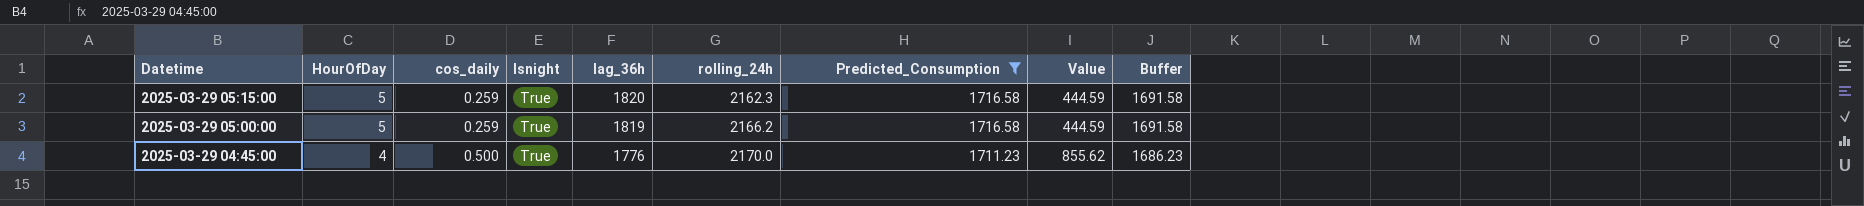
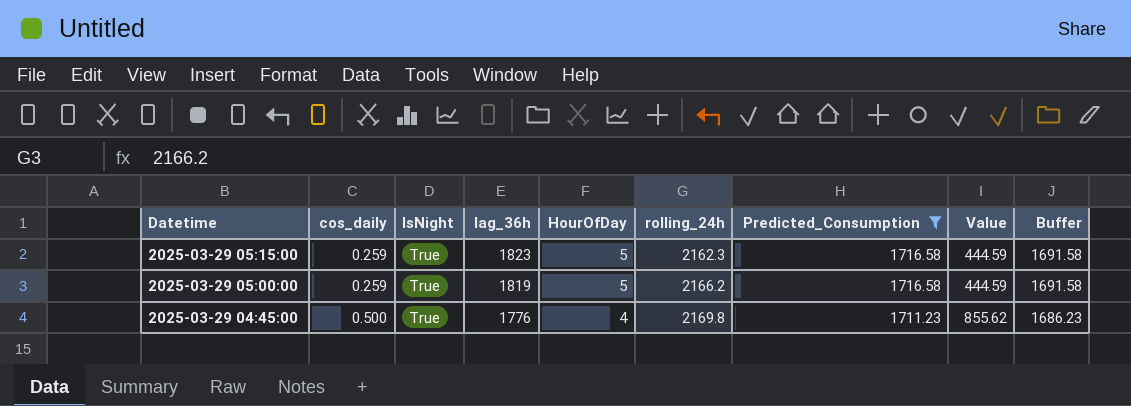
column name: Isnight -> IsNight
column HourOfDay | position: 2 -> 5
2025-03-29 05:15:00 | lag_36h: 1820 -> 1823
2025-03-29 04:45:00 | rolling_24h: 2170.0 -> 2169.8

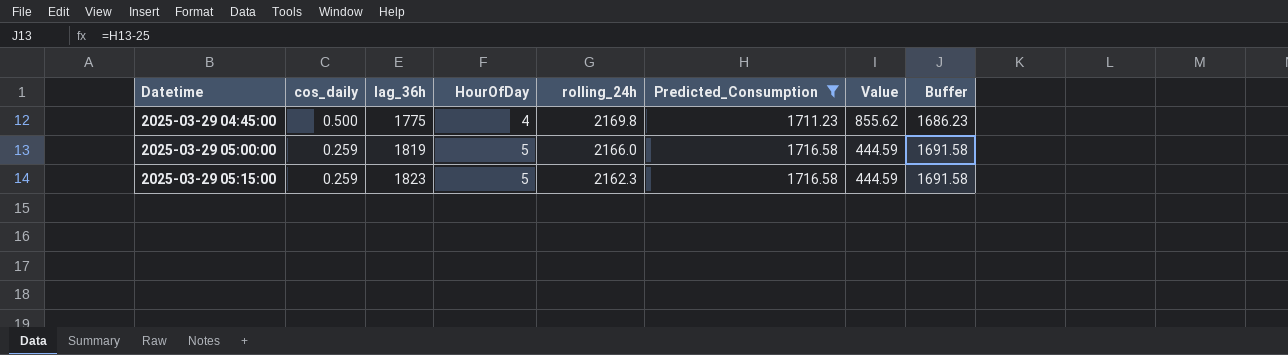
row order: Datetime descending -> Datetime ascending
column IsNight | position: 3 -> none
2025-03-29 04:45:00 | lag_36h: 1776 -> 1775
2025-03-29 05:00:00 | rolling_24h: 2166.2 -> 2166.0

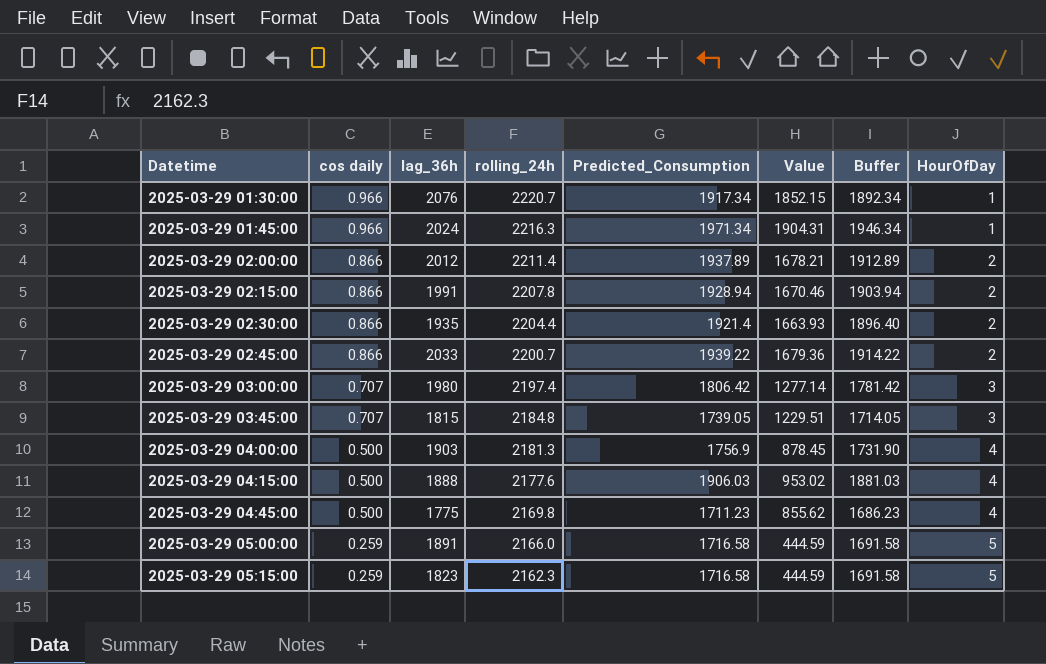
filter: Predicted_Consumption <= 1716.58 -> none
column name: cos_daily -> cos daily
column HourOfDay | position: 4 -> 8
2025-03-29 05:00:00 | lag_36h: 1819 -> 1891

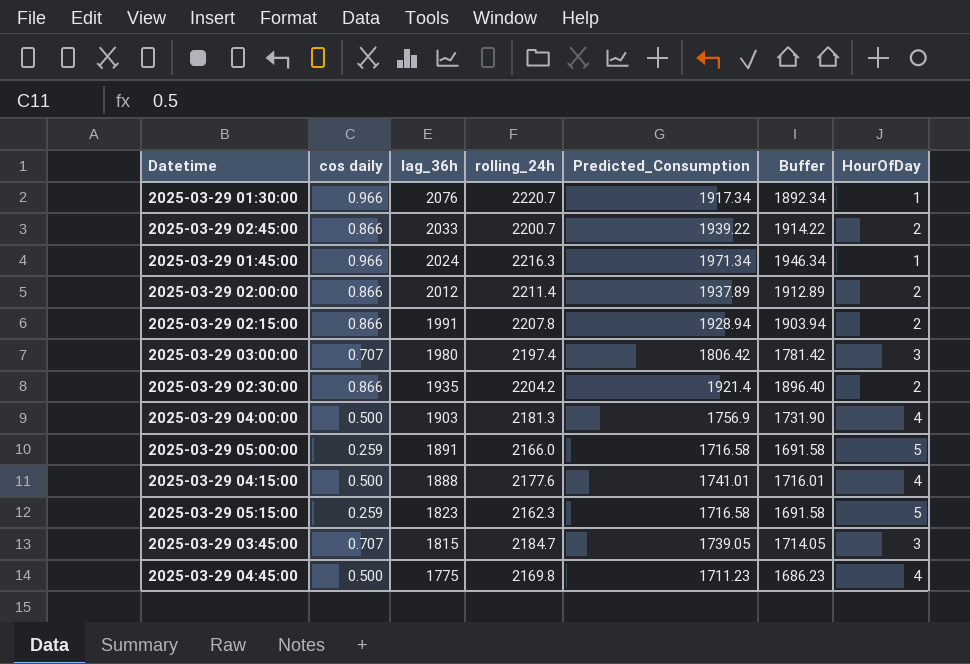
row order: Datetime ascending -> lag_36h descending
column Value | formula: [cos daily] * [Predicted_Consumption] -> none
2025-03-29 02:30:00 | rolling_24h: 2204.4 -> 2204.2
2025-03-29 04:15:00 | Predicted_Consumption: 1906.03 -> 1741.01
2025-03-29 04:15:00 | Buffer: 1881.03 -> 1716.01
2025-03-29 03:45:00 | rolling_24h: 2184.8 -> 2184.7

